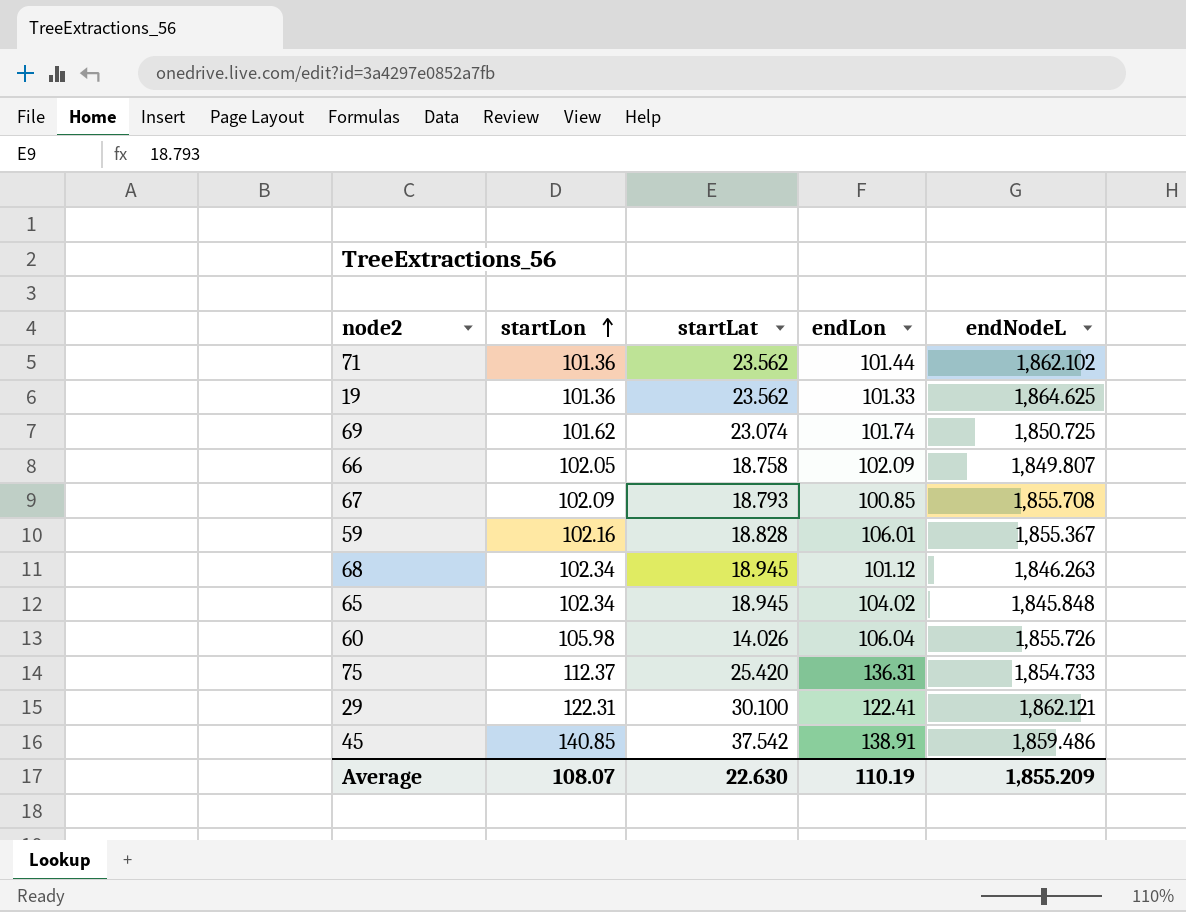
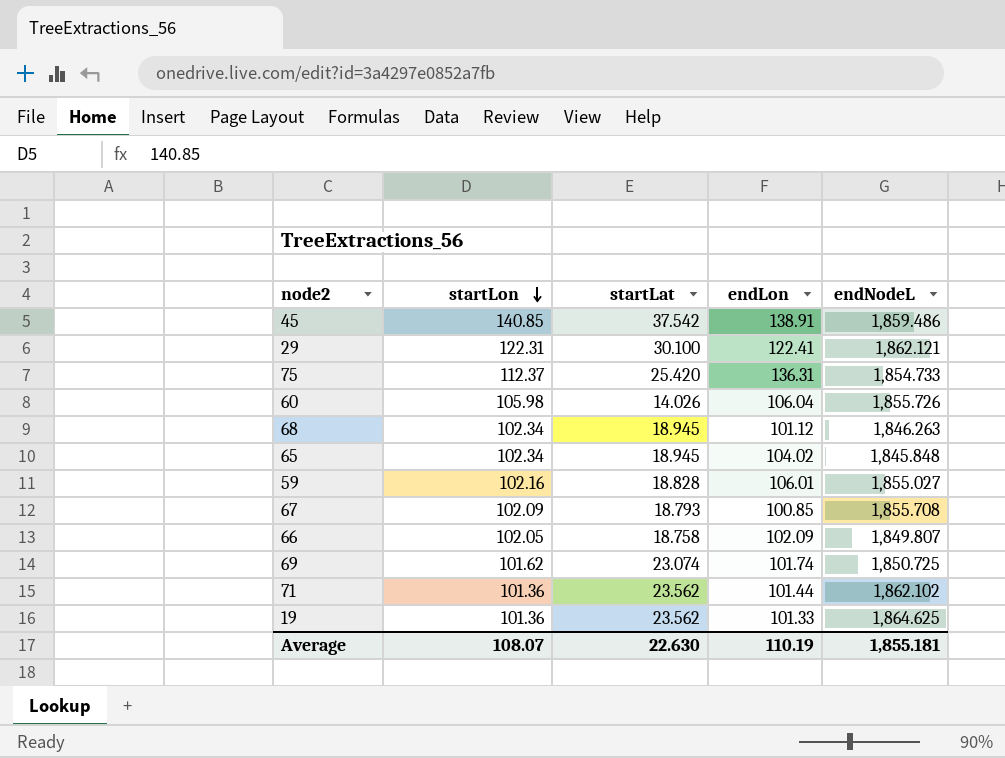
row order: startLon ascending -> startLon descending
59 | endNodeL: 1,855.367 -> 1,855.027
Average | endNodeL: 1,855.209 -> 1,855.181

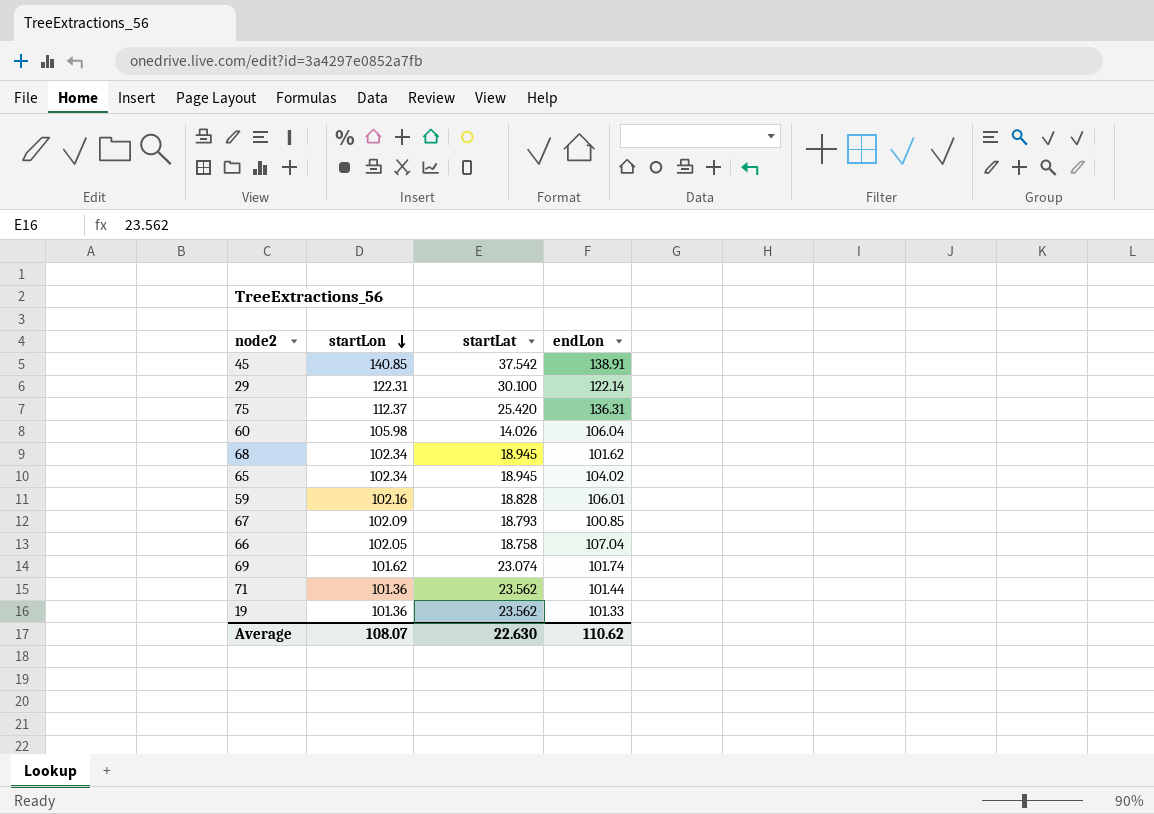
column endNodeL | position: 5 -> none
29 | endLon: 122.41 -> 122.14
68 | endLon: 101.12 -> 101.62
66 | endLon: 102.09 -> 107.04
Average | endLon: 110.19 -> 110.62

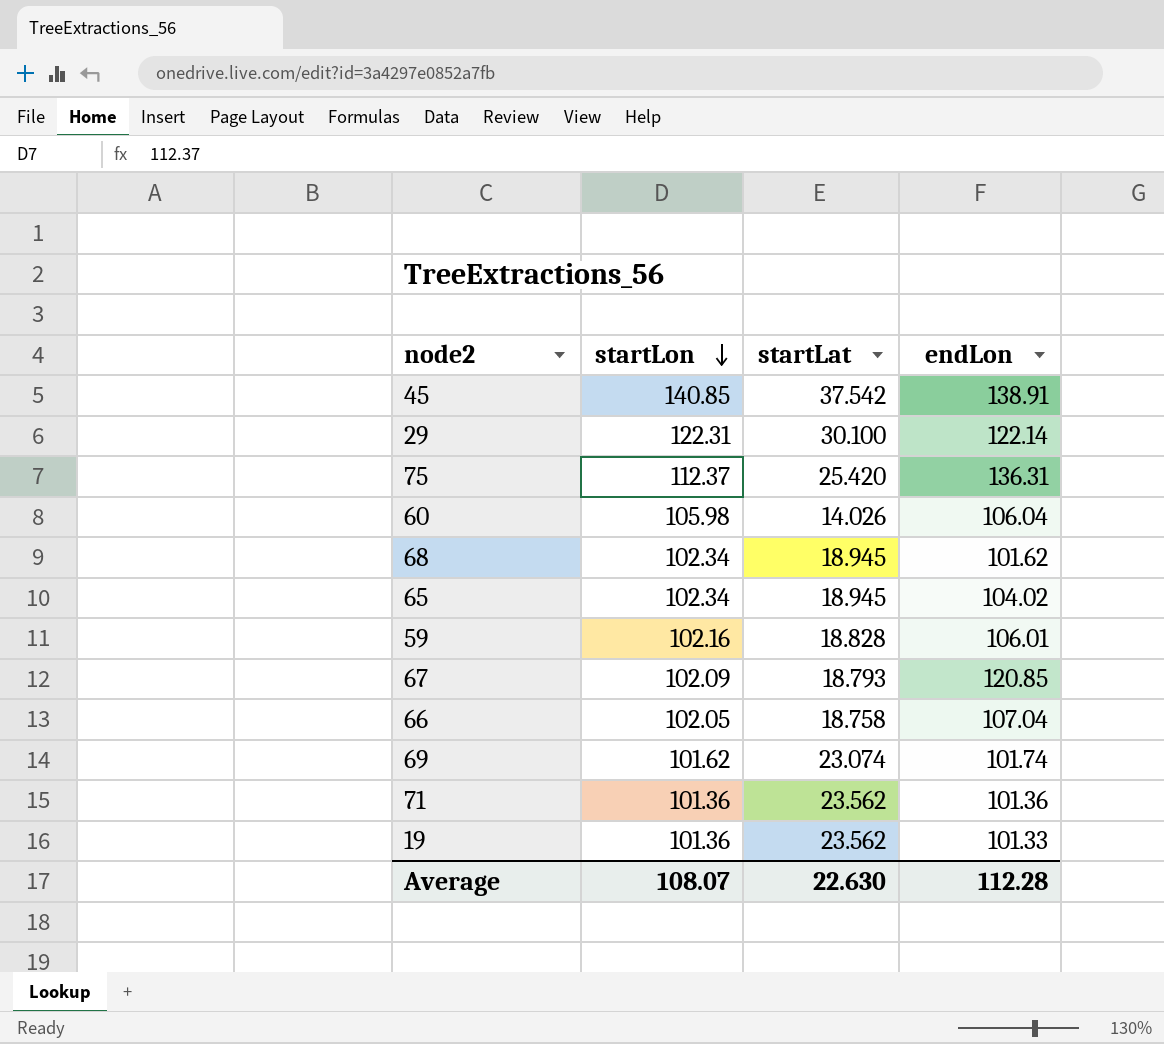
67 | endLon: 100.85 -> 120.85
71 | endLon: 101.44 -> 101.36
Average | endLon: 110.62 -> 112.28

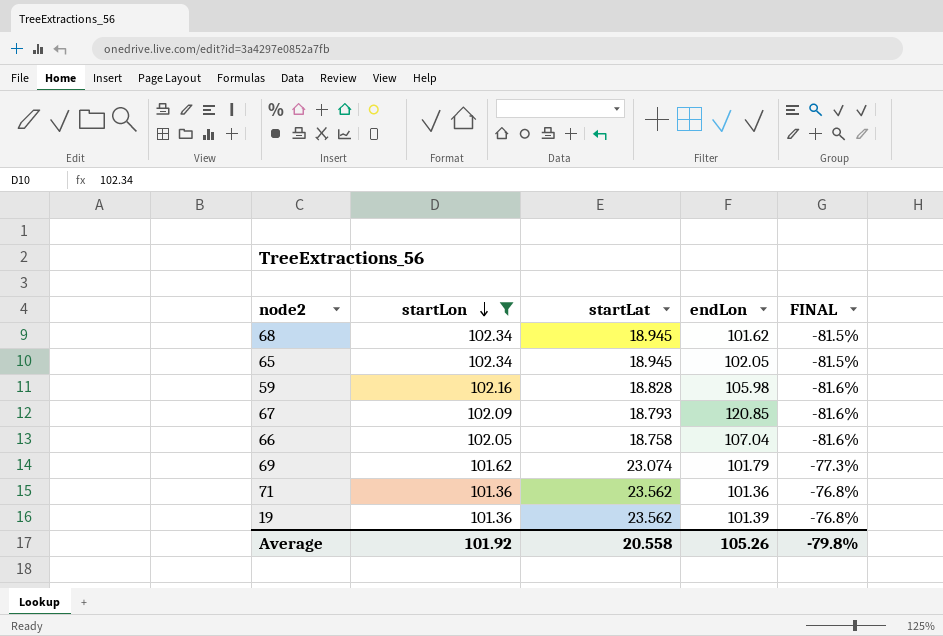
filter: none -> startLon <= 102.34
column FINAL | formula: none -> ([startLat] - [startLon]) / [startLon]
65 | endLon: 104.02 -> 102.05
59 | endLon: 106.01 -> 105.98
69 | endLon: 101.74 -> 101.79
19 | endLon: 101.33 -> 101.39
Average | startLon: 108.07 -> 101.92
Average | startLat: 22.630 -> 20.558
Average | endLon: 112.28 -> 105.26

